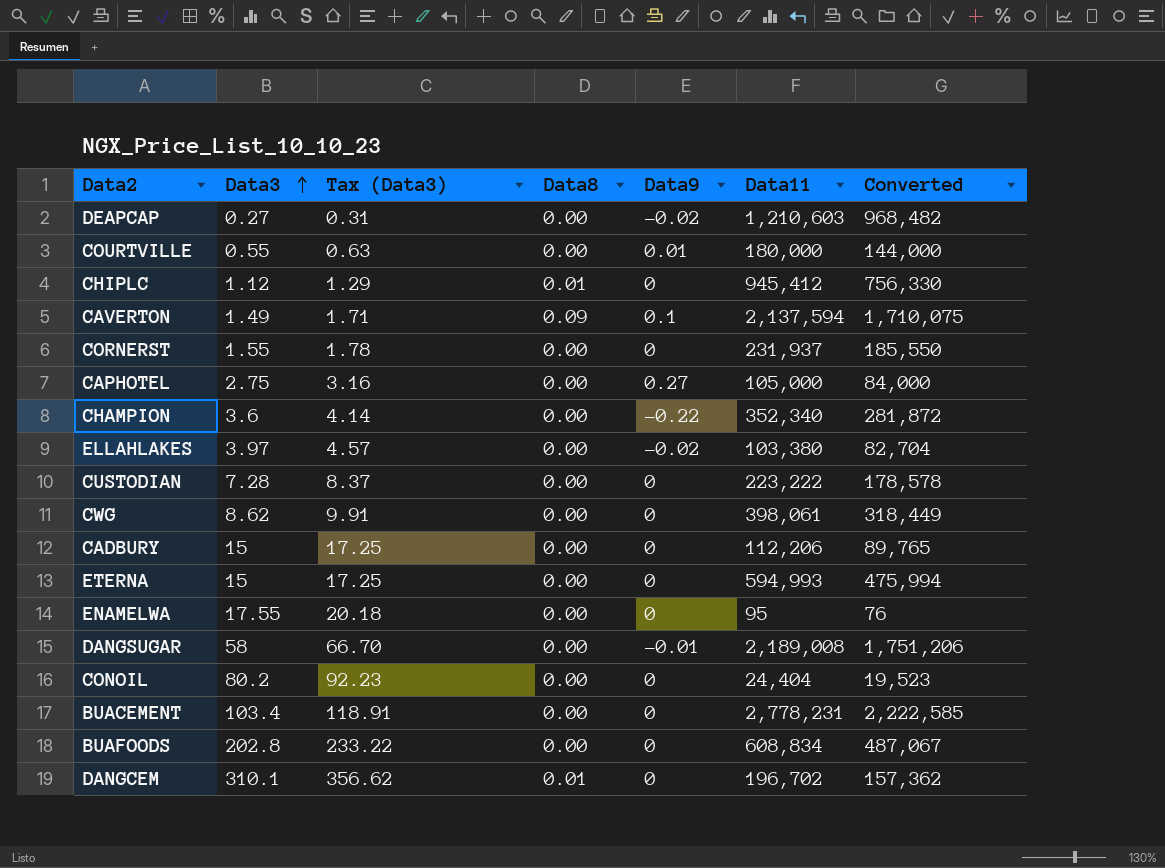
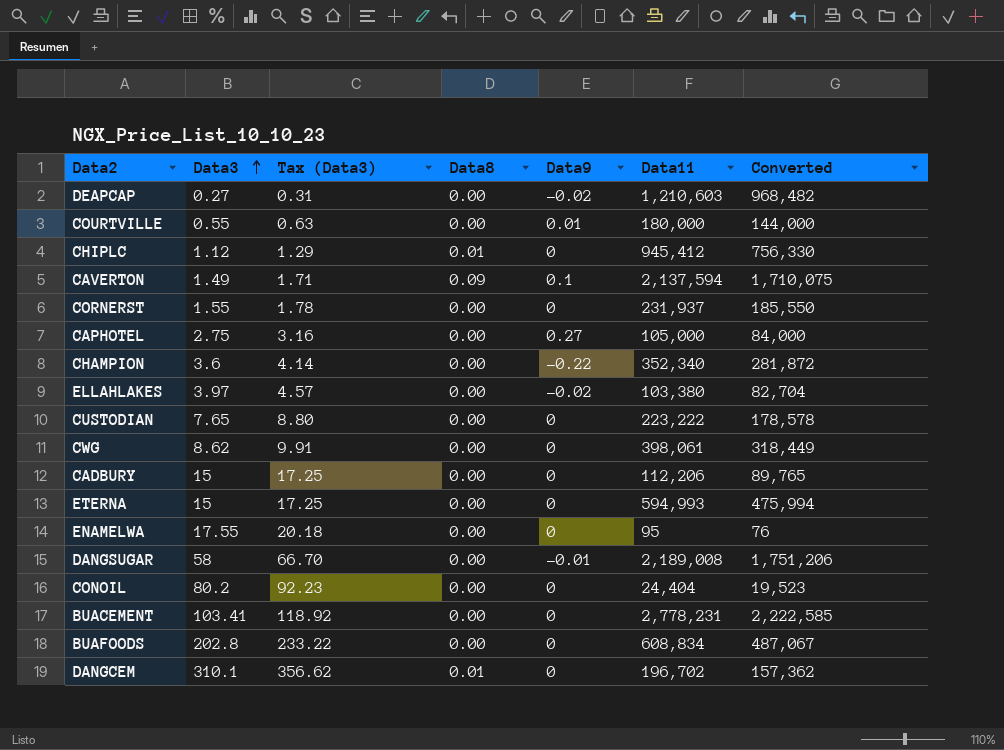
CUSTODIAN | Data3: 7.28 -> 7.65
CUSTODIAN | Tax (Data3): 8.37 -> 8.80
BUACEMENT | Data3: 103.4 -> 103.41
BUACEMENT | Tax (Data3): 118.91 -> 118.92

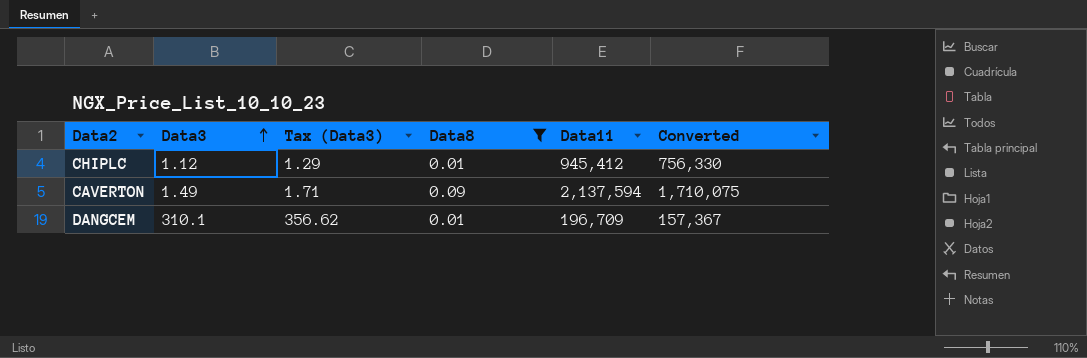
filter: none -> Data8 != 0.00
column Data9 | position: 5 -> none
DANGCEM | Data11: 196,702 -> 196,709
DANGCEM | Converted: 157,362 -> 157,367

